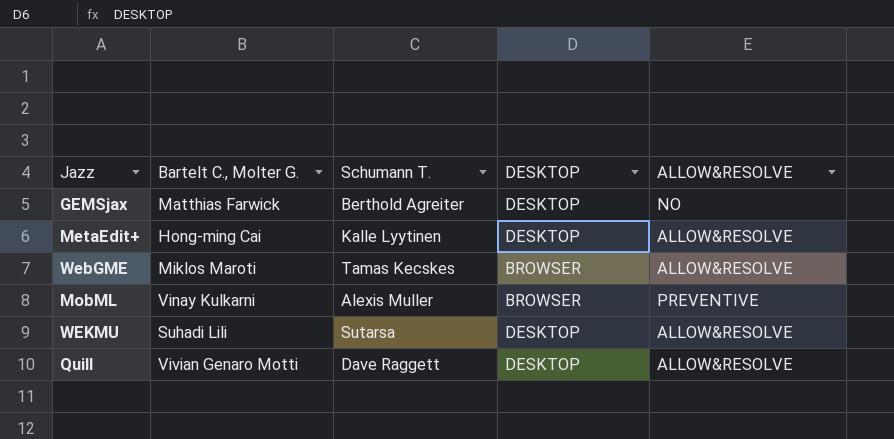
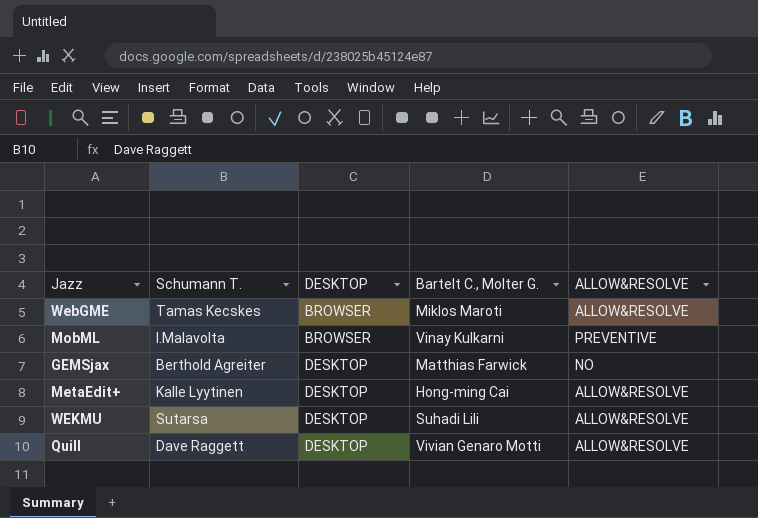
row order: none -> DESKTOP ascending
column Bartelt C., Molter G. | position: 2 -> 4
MobML | Schumann T.: Alexis Muller -> I.Malavolta

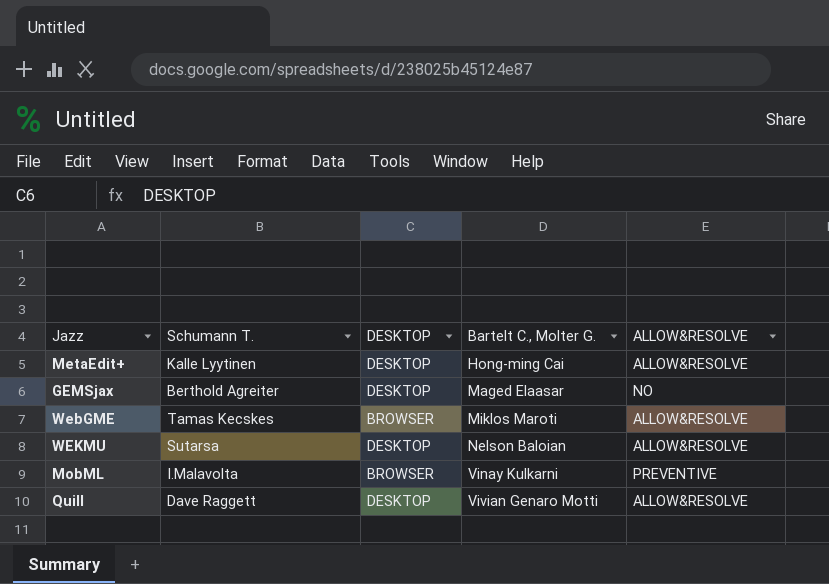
row order: DESKTOP ascending -> Bartelt C., Molter G. ascending
GEMSjax | Bartelt C., Molter G.: Matthias Farwick -> Maged Elaasar
WEKMU | Bartelt C., Molter G.: Suhadi Lili -> Nelson Baloian

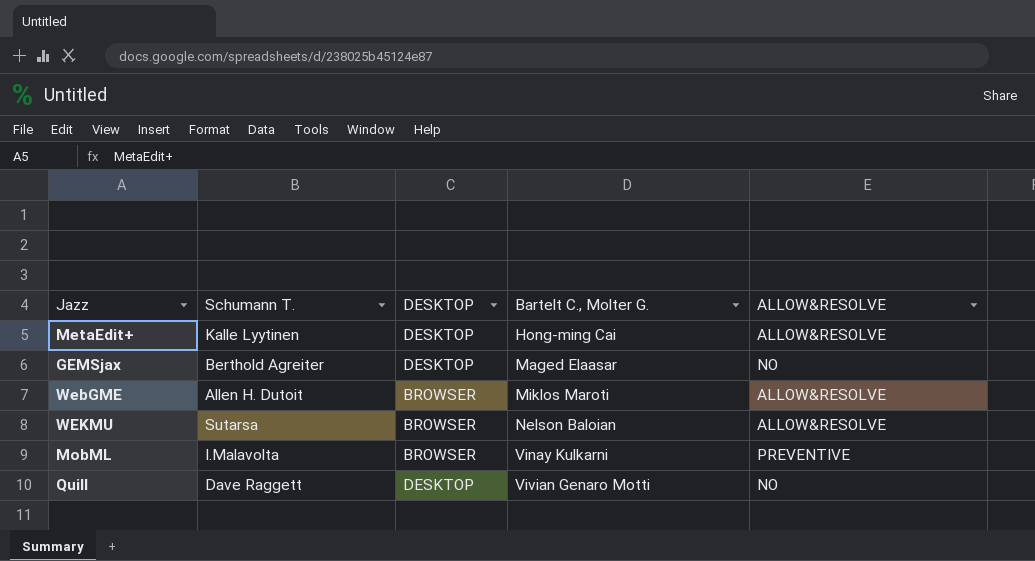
WebGME | Schumann T.: Tamas Kecskes -> Allen H. Dutoit
WEKMU | DESKTOP: DESKTOP -> BROWSER
Quill | ALLOW&RESOLVE: ALLOW&RESOLVE -> NO

